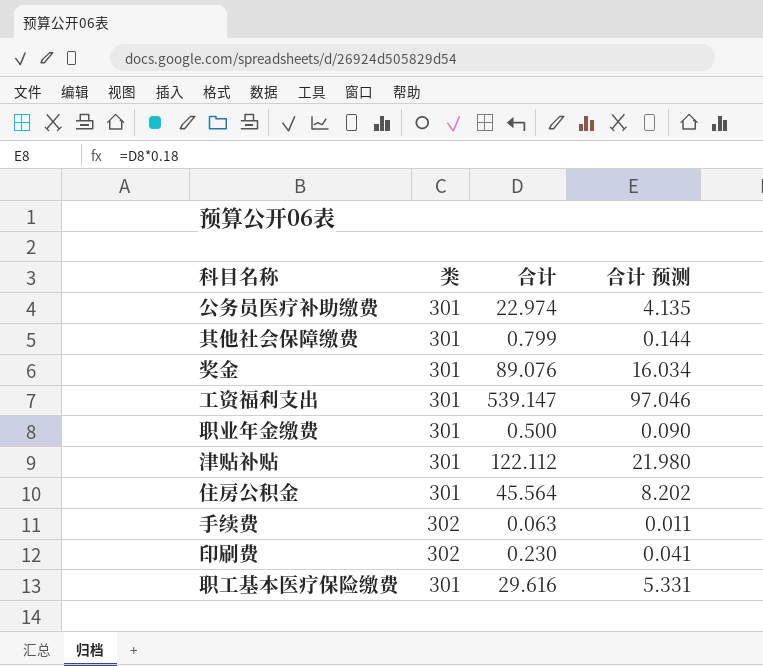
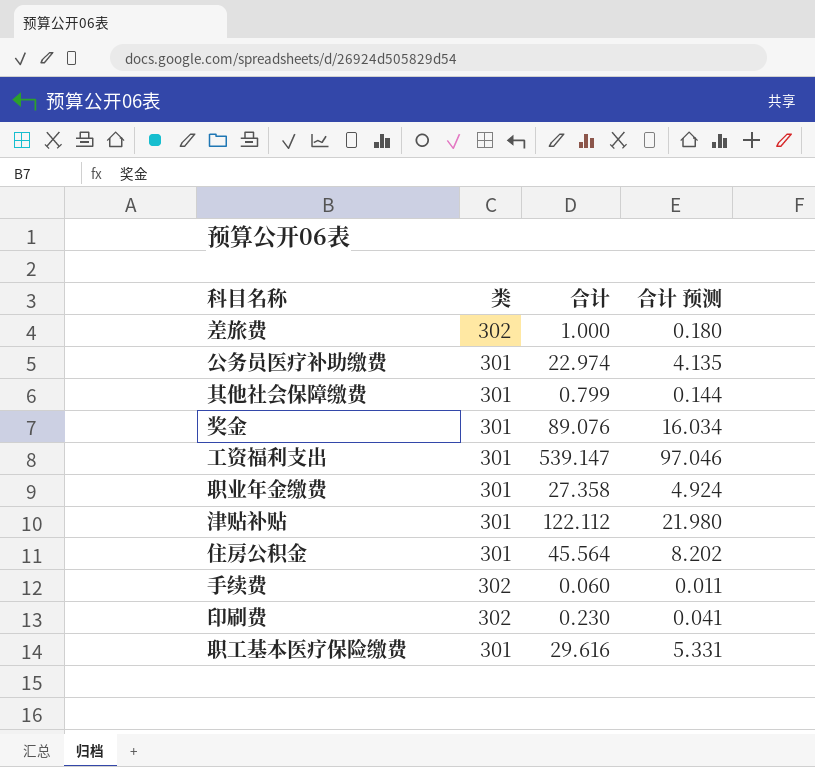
row 差旅费: none -> 302 | 1.000 | 0.180
职业年金缴费 | 合计: 0.500 -> 27.358
职业年金缴费 | 合计 预测: 0.090 -> 4.924
手续费 | 合计: 0.063 -> 0.060

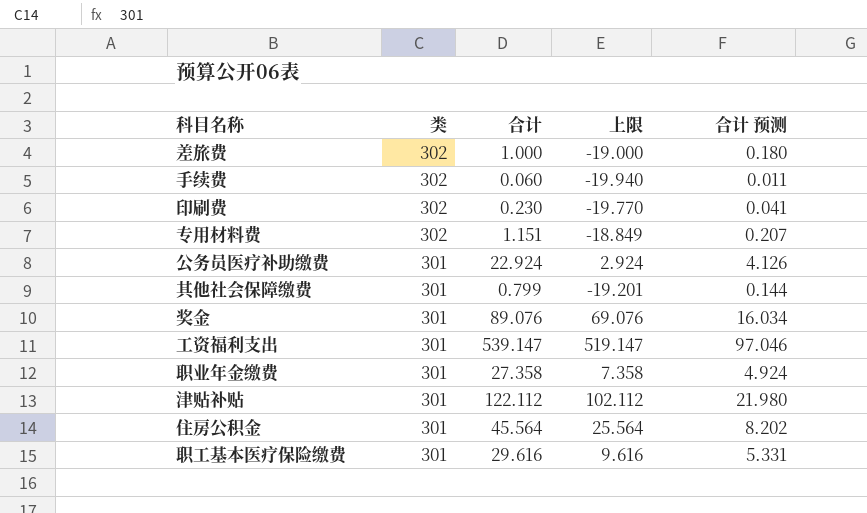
row order: none -> 类 descending
column 上限 | formula: none -> [合计] - 20
row 专用材料费: none -> 302 | 1.151 | -18.849 | 0.207
公务员医疗补助缴费 | 合计: 22.974 -> 22.924
公务员医疗补助缴费 | 合计 预测: 4.135 -> 4.126

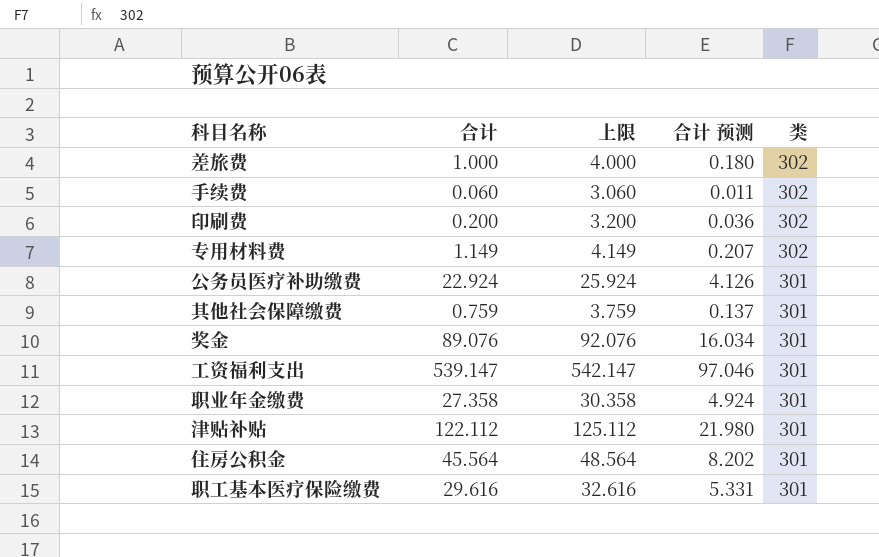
column 上限 | formula: [合计] - 20 -> [合计] + 3
column 类 | position: 2 -> 5
印刷费 | 合计: 0.230 -> 0.200
印刷费 | 合计 预测: 0.041 -> 0.036
专用材料费 | 合计: 1.151 -> 1.149
其他社会保障缴费 | 合计: 0.799 -> 0.759
其他社会保障缴费 | 合计 预测: 0.144 -> 0.137

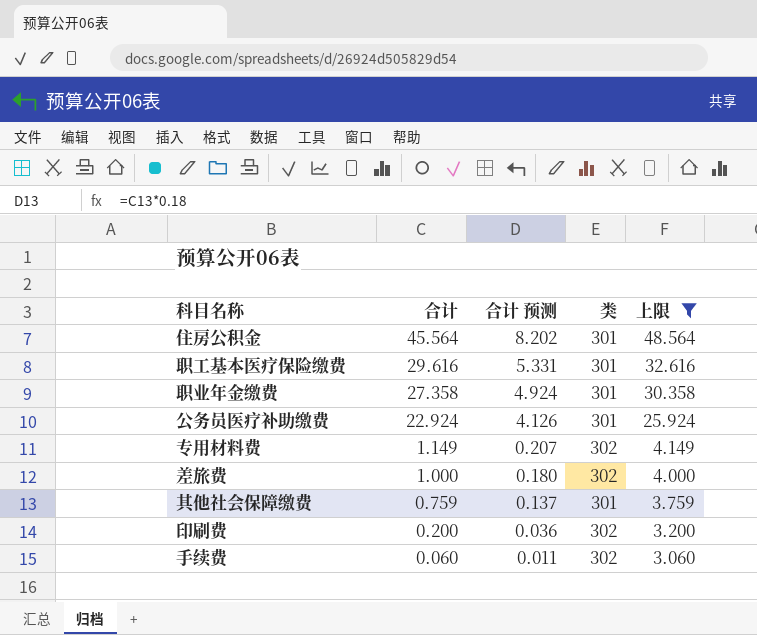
filter: none -> 上限 <= 48.564
row order: 类 descending -> 合计 descending
column 上限 | position: 3 -> 5

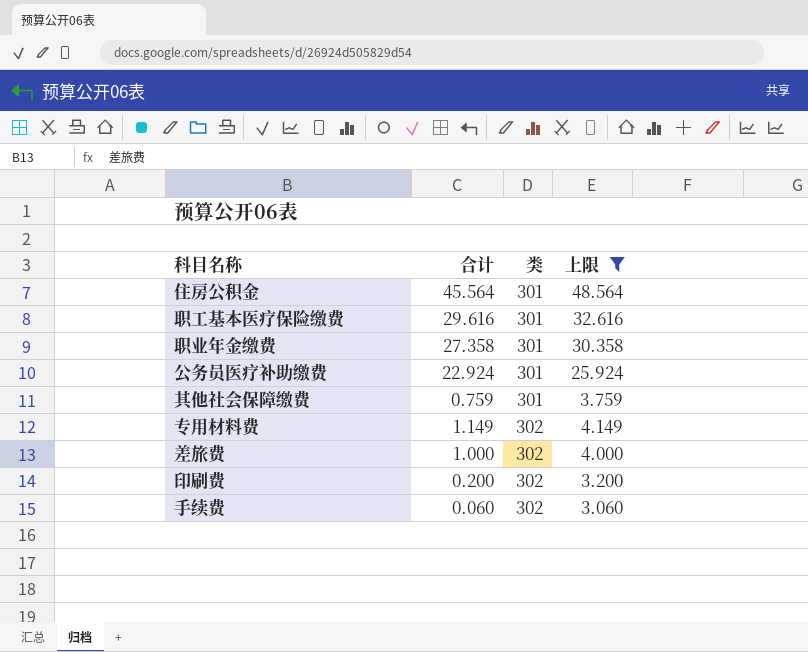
row order: 合计 descending -> 类 ascending
column 合计 预测 | formula: [合计] * 0.18 -> none

